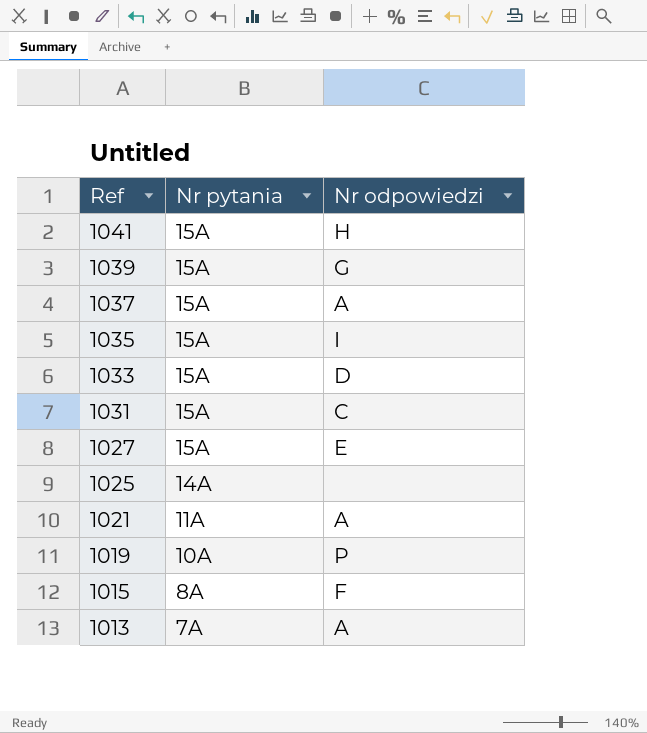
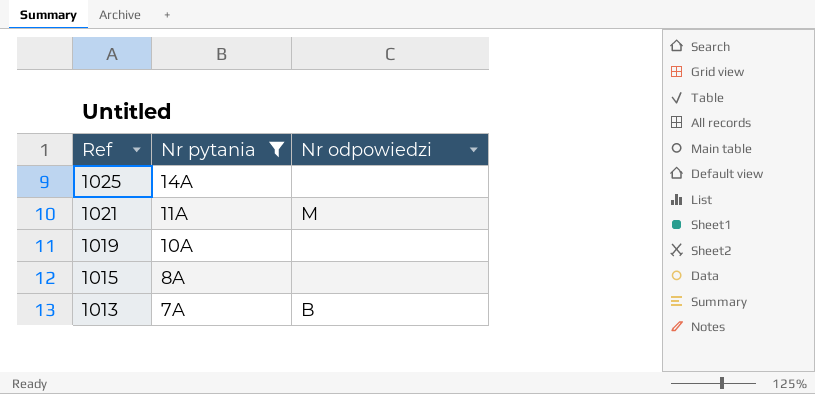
filter: none -> Nr pytania != 15A
1021 | Nr odpowiedzi: A -> M
1019 | Nr odpowiedzi: P -> none
1015 | Nr odpowiedzi: F -> none
1013 | Nr odpowiedzi: A -> B

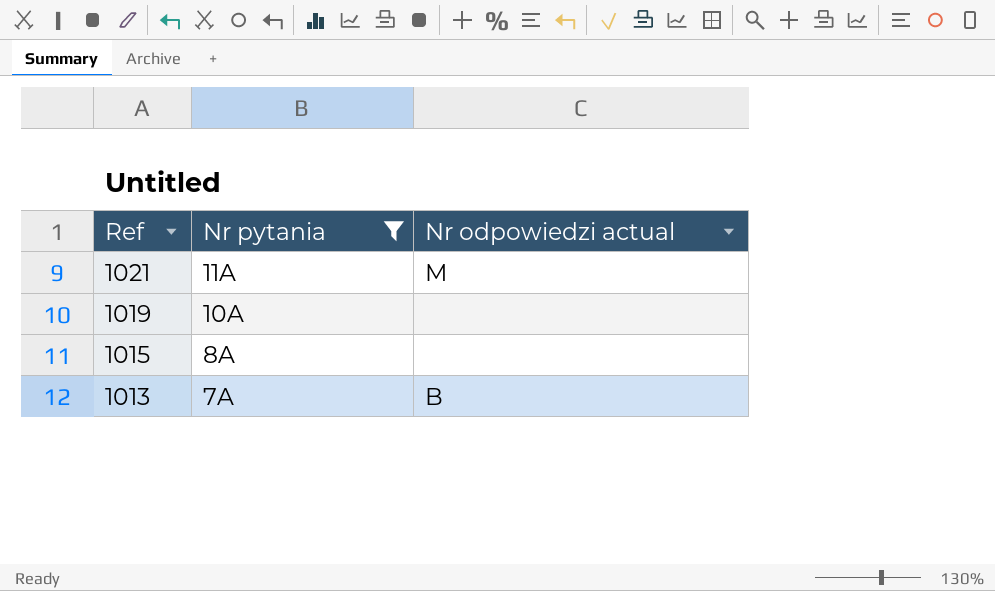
column name: Nr odpowiedzi -> Nr odpowiedzi actual
row 1025: 14A | none -> none

